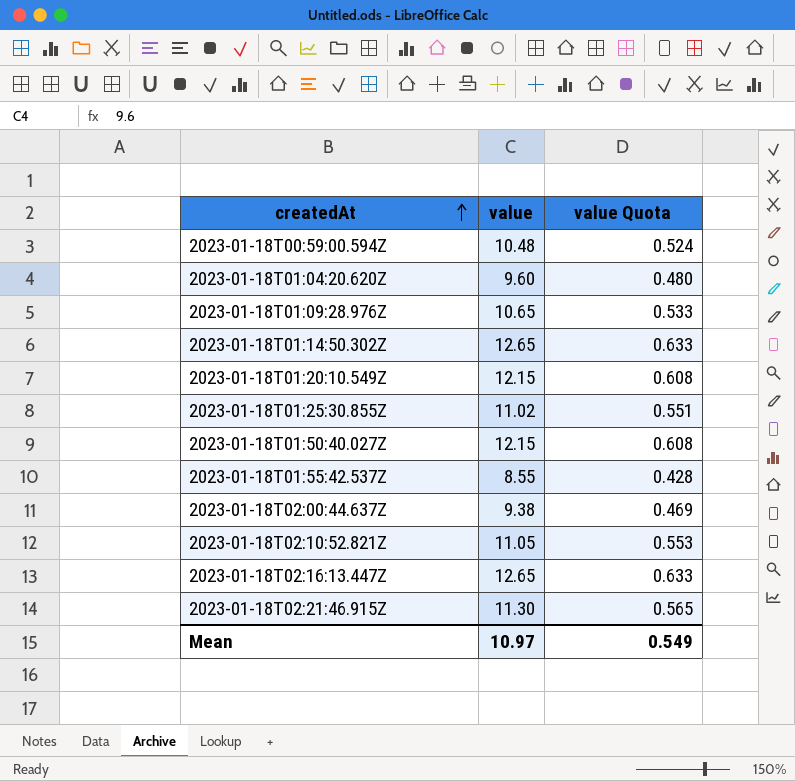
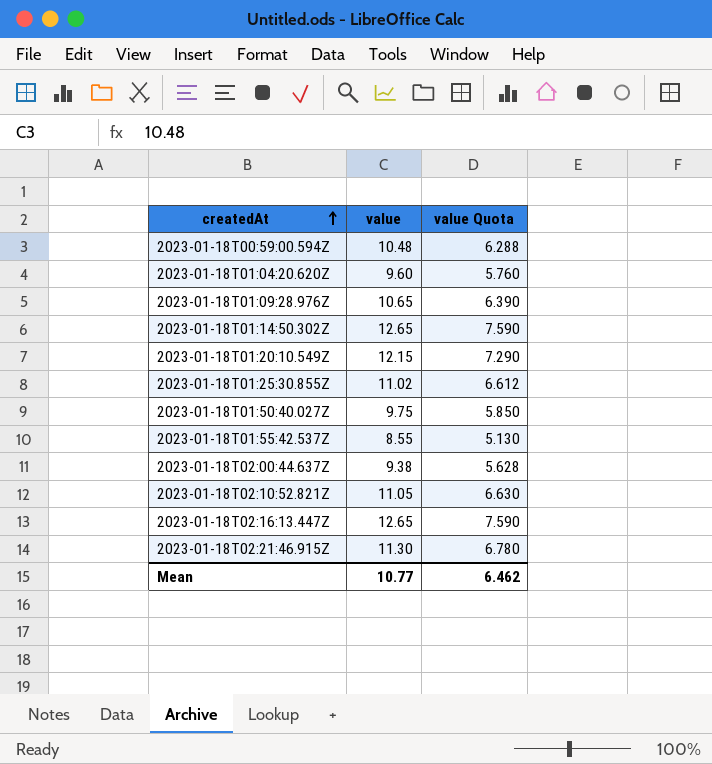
column value Quota | formula: [value] * 0.05 -> [value] * 0.6
2023-01-18T01:50:40.027Z | value: 12.15 -> 9.75
Mean | value: 10.97 -> 10.77
Mean | value Quota: 0.549 -> 6.462

